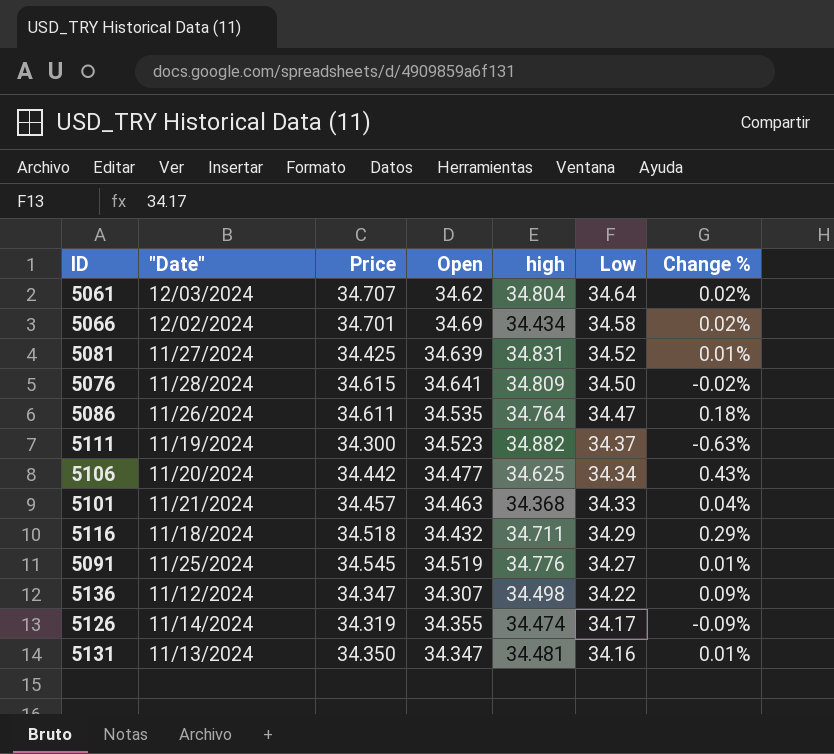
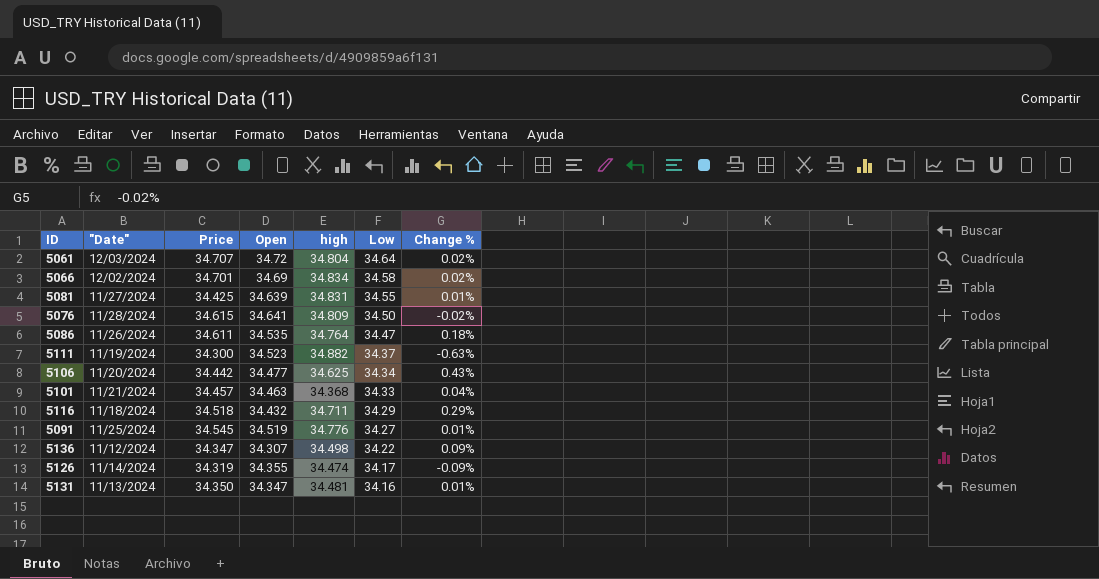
5061 | Open: 34.62 -> 34.72
5066 | high: 34.434 -> 34.834
5081 | Low: 34.52 -> 34.55

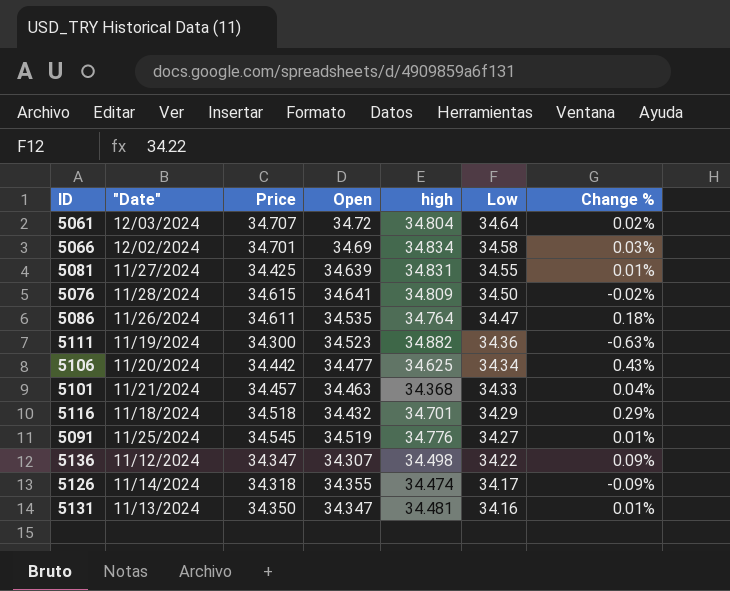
5066 | Change %: 0.02% -> 0.03%
5111 | Low: 34.37 -> 34.36
5116 | high: 34.711 -> 34.701
5126 | Price: 34.319 -> 34.318

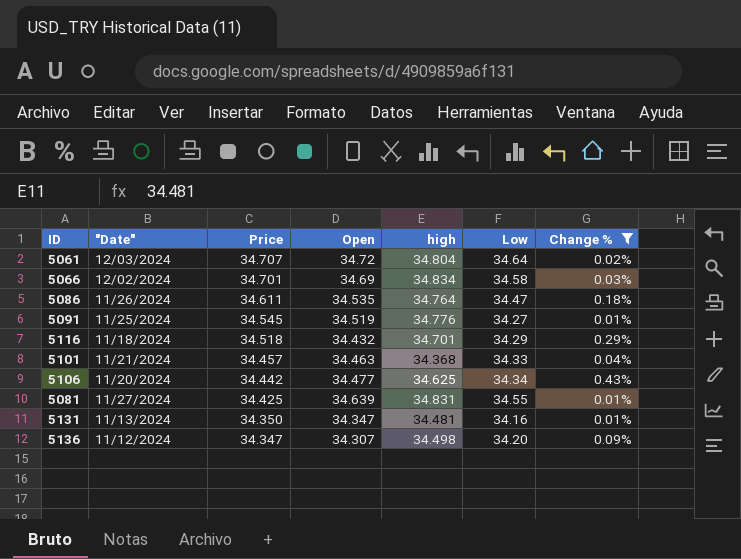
filter: none -> Change % >= 0.01%
row order: Low descending -> Price descending
5136 | Low: 34.22 -> 34.20

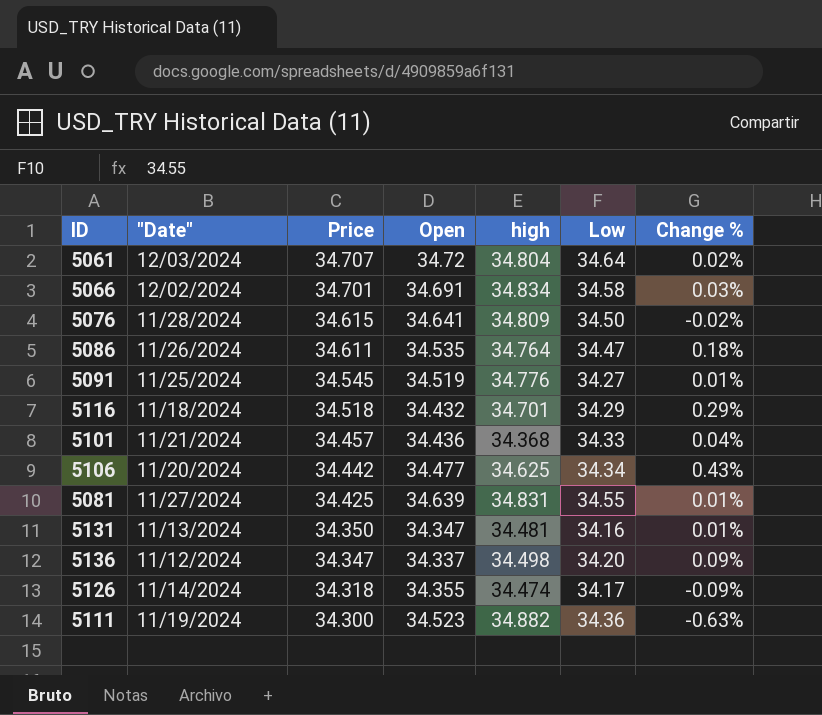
filter: Change % >= 0.01% -> none
5066 | Open: 34.69 -> 34.691
5101 | Open: 34.463 -> 34.436
5136 | Open: 34.307 -> 34.337

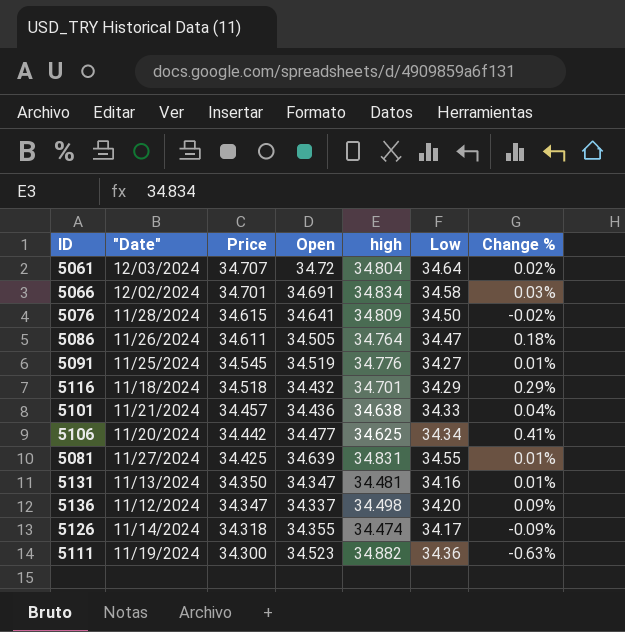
5086 | Open: 34.535 -> 34.505
5101 | high: 34.368 -> 34.638
5106 | Change %: 0.43% -> 0.41%

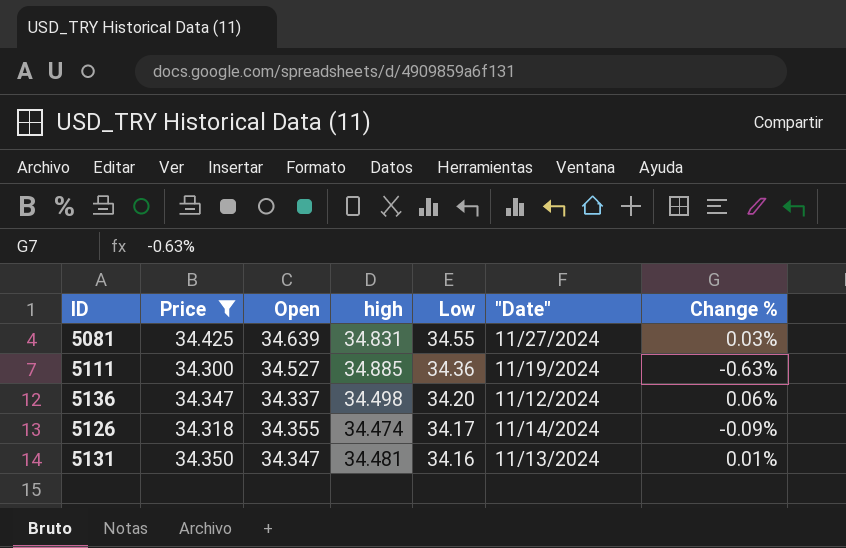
filter: none -> Price <= 34.425
row order: Price descending -> Low descending
column "Date" | position: 2 -> 6
5081 | Change %: 0.01% -> 0.03%
5111 | Open: 34.523 -> 34.527
5111 | high: 34.882 -> 34.885
5136 | Change %: 0.09% -> 0.06%

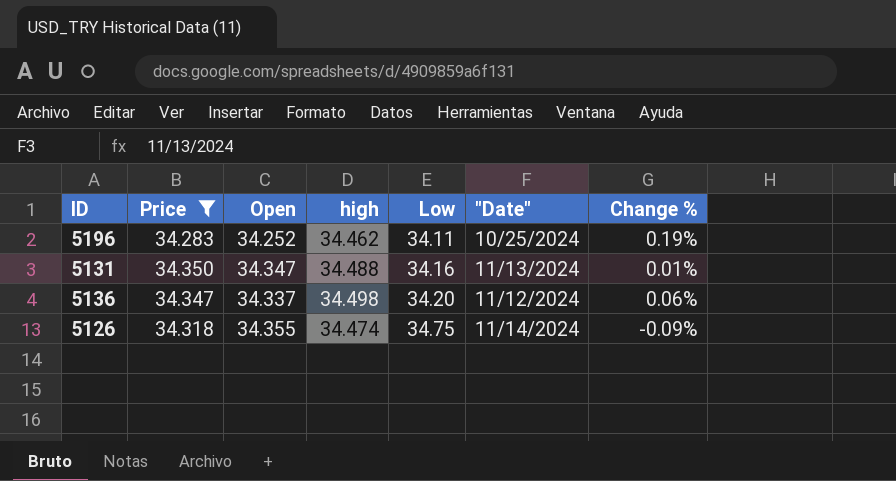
row order: Low descending -> Low ascending
row 5081: 34.425 | 34.639 | 34.831 | 34.55 | 11/27/2024 | 0.03% -> none
row 5111: 34.300 | 34.527 | 34.885 | 34.36 | 11/19/2024 | -0.63% -> none
row 5196: none -> 34.283 | 34.252 | 34.462 | 34.11 | 10/25/2024 | 0.19%
5131 | high: 34.481 -> 34.488
5126 | Low: 34.17 -> 34.75

